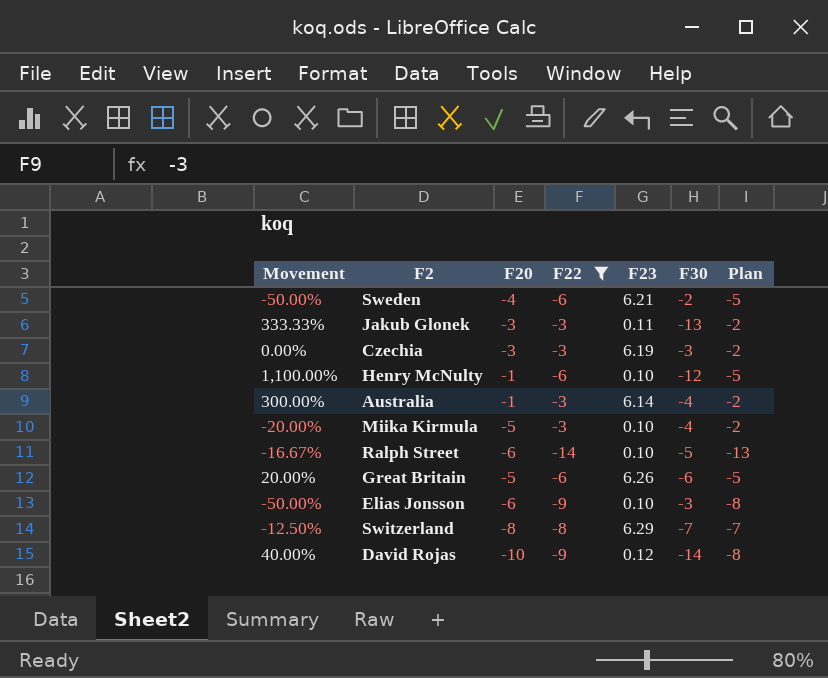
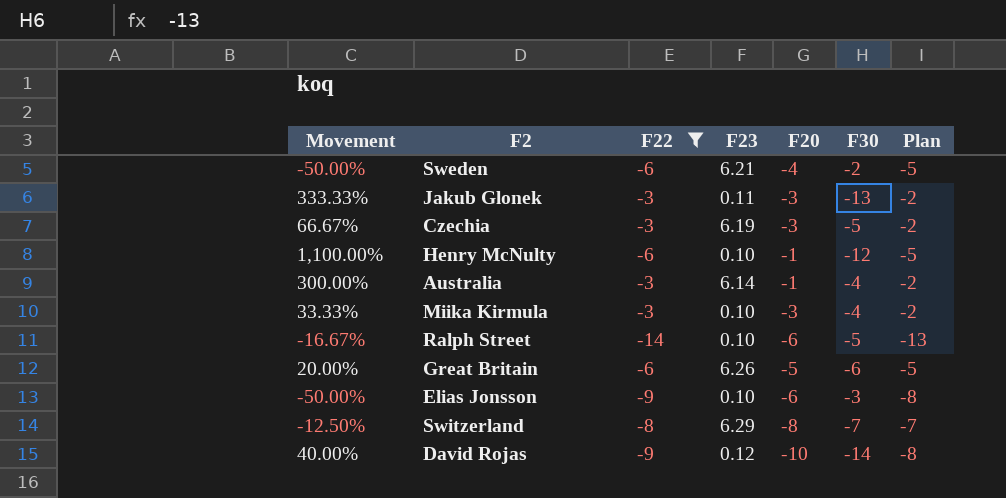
column F20 | position: 3 -> 5
Czechia | Movement: 0.00% -> 66.67%
Czechia | F30: -3 -> -5
Miika Kirmula | Movement: -20.00% -> 33.33%
Miika Kirmula | F20: -5 -> -3

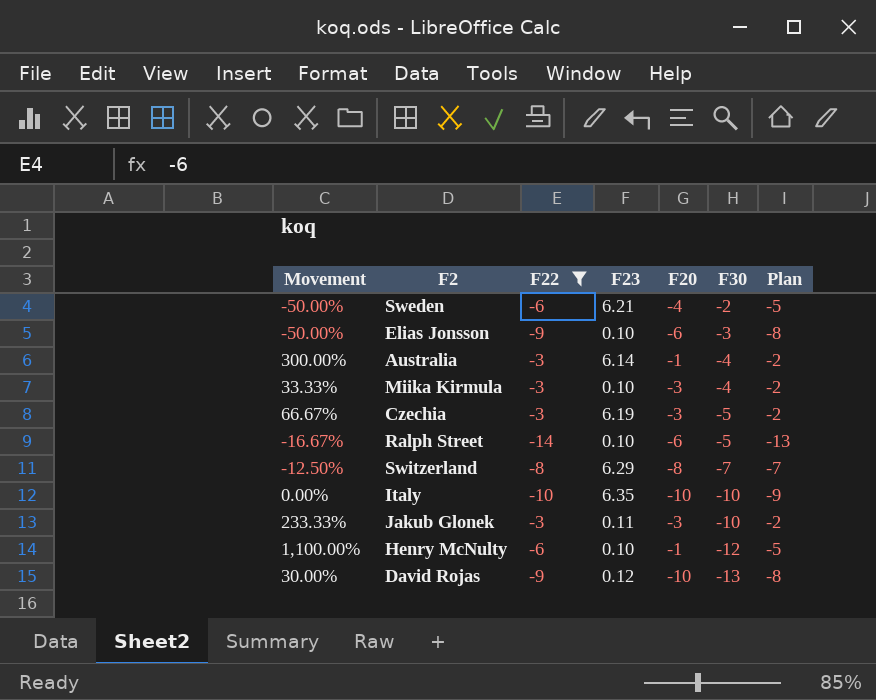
row order: none -> F30 descending
row Great Britain: 20.00% | -6 | 6.26 | -5 | -6 | -5 -> none
row Italy: none -> 0.00% | -10 | 6.35 | -10 | -10 | -9
Jakub Glonek | Movement: 333.33% -> 233.33%
Jakub Glonek | F30: -13 -> -10
David Rojas | Movement: 40.00% -> 30.00%
David Rojas | F30: -14 -> -13

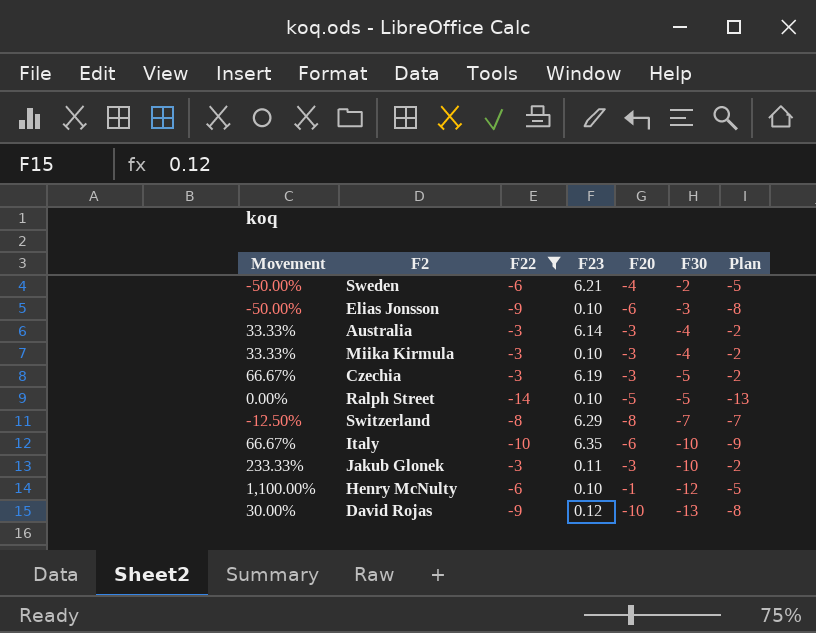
Australia | Movement: 300.00% -> 33.33%
Australia | F20: -1 -> -3
Ralph Street | Movement: -16.67% -> 0.00%
Ralph Street | F20: -6 -> -5
Italy | Movement: 0.00% -> 66.67%
Italy | F20: -10 -> -6

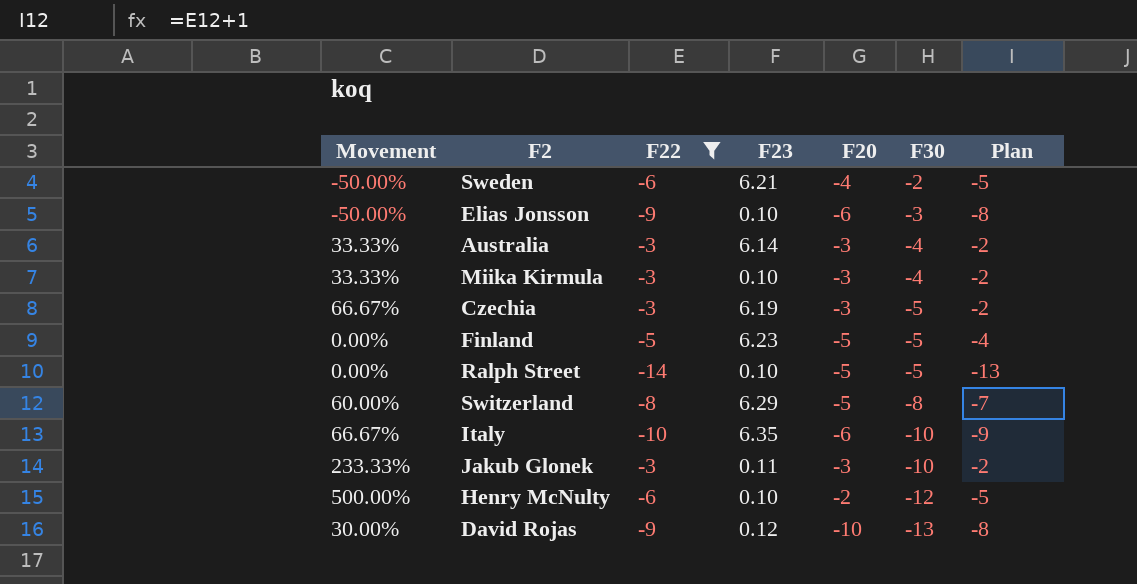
row Finland: none -> 0.00% | -5 | 6.23 | -5 | -5 | -4
Switzerland | Movement: -12.50% -> 60.00%
Switzerland | F20: -8 -> -5
Switzerland | F30: -7 -> -8
Henry McNulty | Movement: 1,100.00% -> 500.00%
Henry McNulty | F20: -1 -> -2

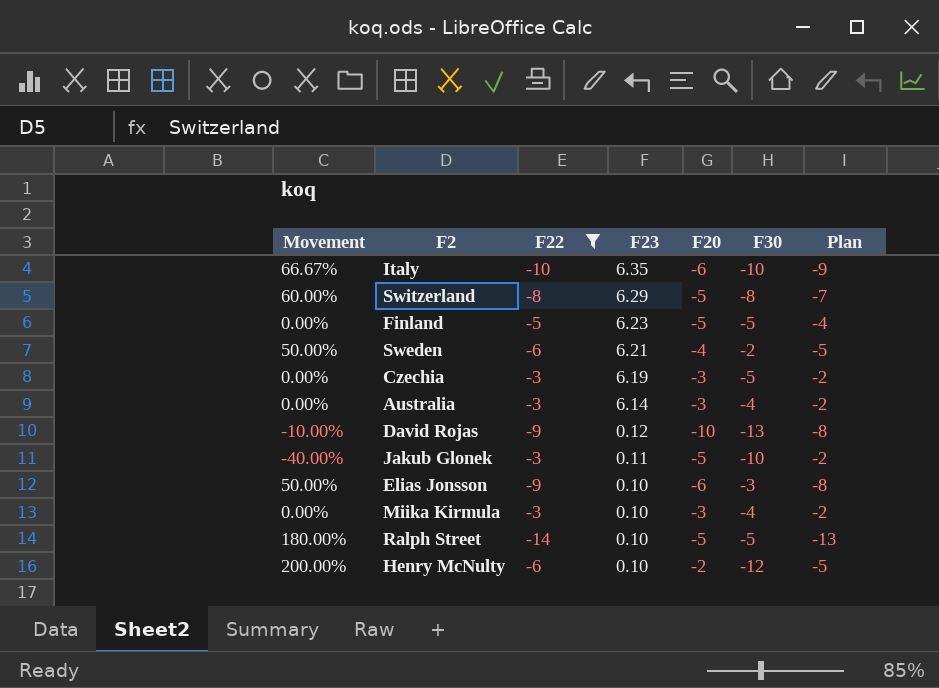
row order: F30 descending -> F23 descending
column Movement | formula: ([F30] - [F20]) / [F20] -> ([F22] - [F20]) / [F20]
Jakub Glonek | F20: -3 -> -5

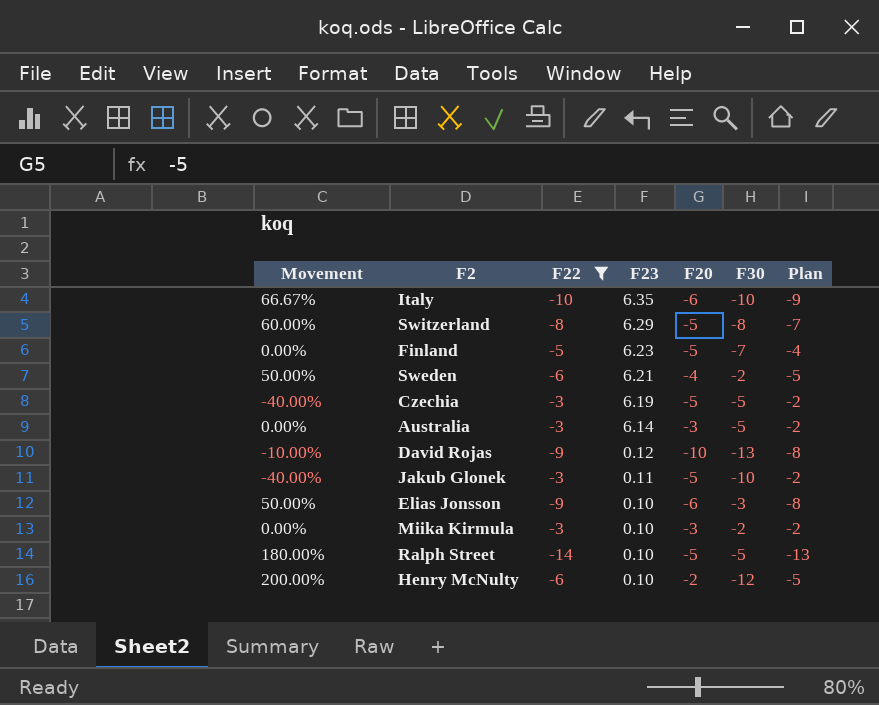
Finland | F30: -5 -> -7
Czechia | Movement: 0.00% -> -40.00%
Czechia | F20: -3 -> -5
Australia | F30: -4 -> -5
Miika Kirmula | F30: -4 -> -2

